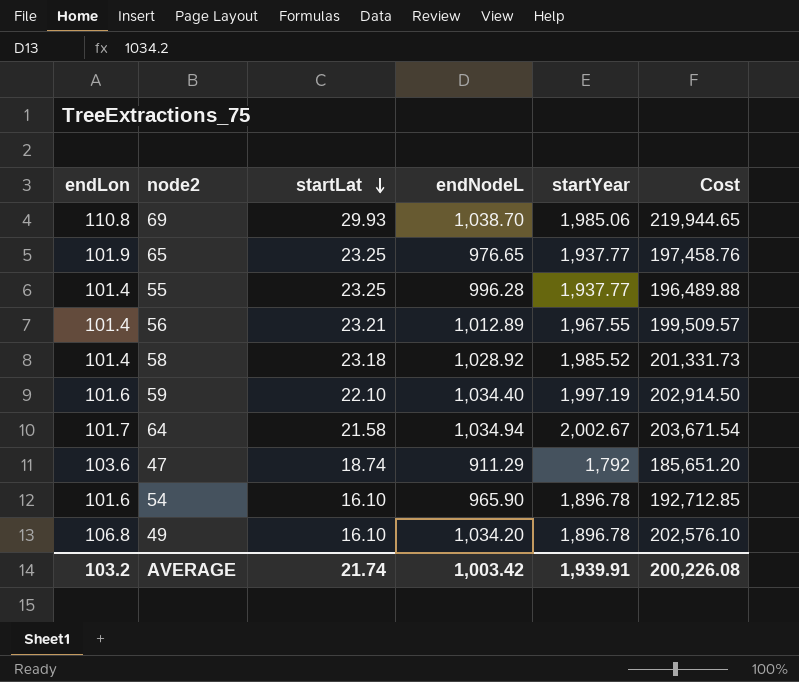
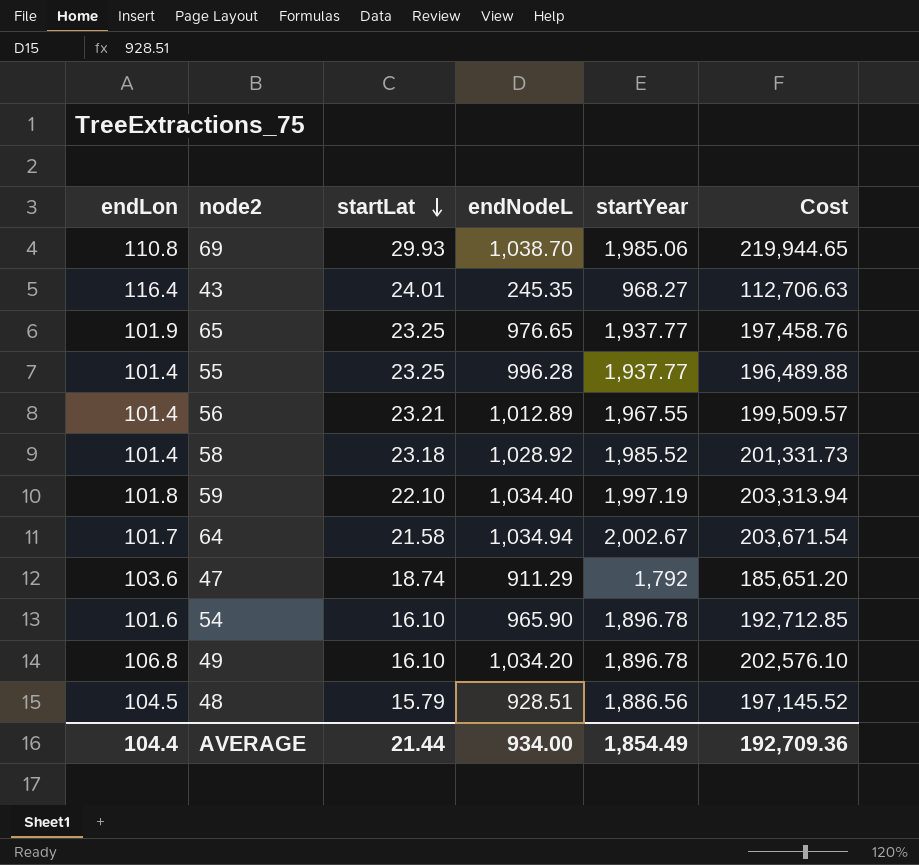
row 43: none -> 116.4 | 24.01 | 245.35 | 968.27 | 112,706.63
59 | endLon: 101.6 -> 101.8
59 | Cost: 202,914.50 -> 203,313.94
row 48: none -> 104.5 | 15.79 | 928.51 | 1,886.56 | 197,145.52
AVERAGE | endLon: 103.2 -> 104.4
AVERAGE | startLat: 21.74 -> 21.44
AVERAGE | endNodeL: 1,003.42 -> 934.00
AVERAGE | startYear: 1,939.91 -> 1,854.49
AVERAGE | Cost: 200,226.08 -> 192,709.36

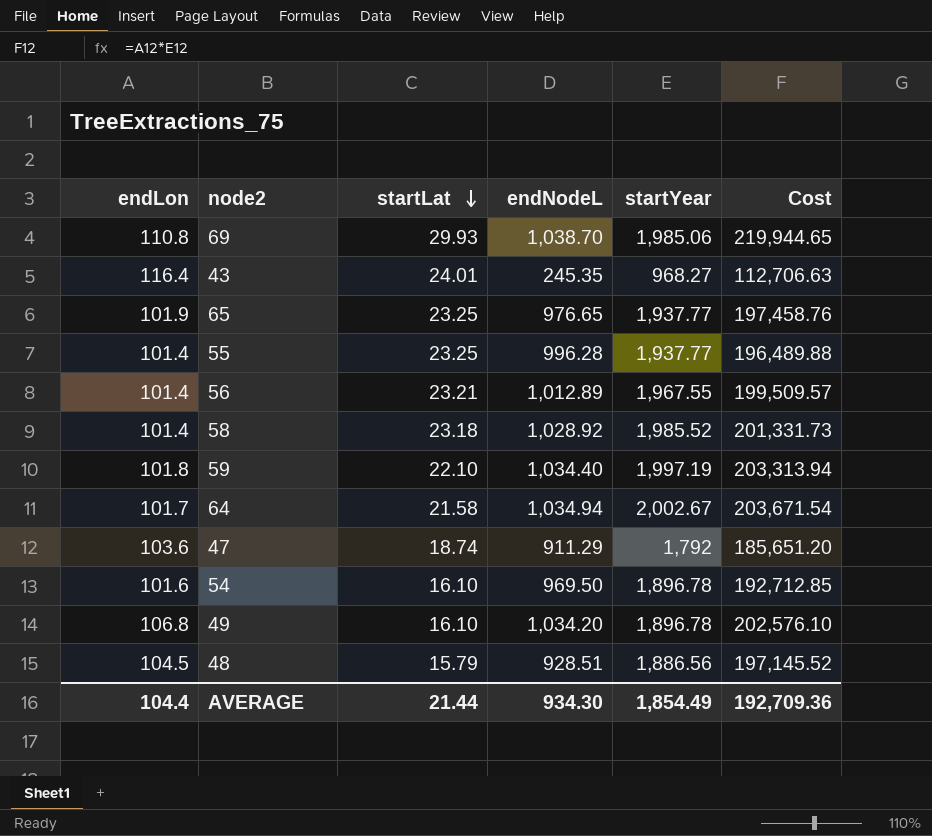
54 | endNodeL: 965.90 -> 969.50
AVERAGE | endNodeL: 934.00 -> 934.30

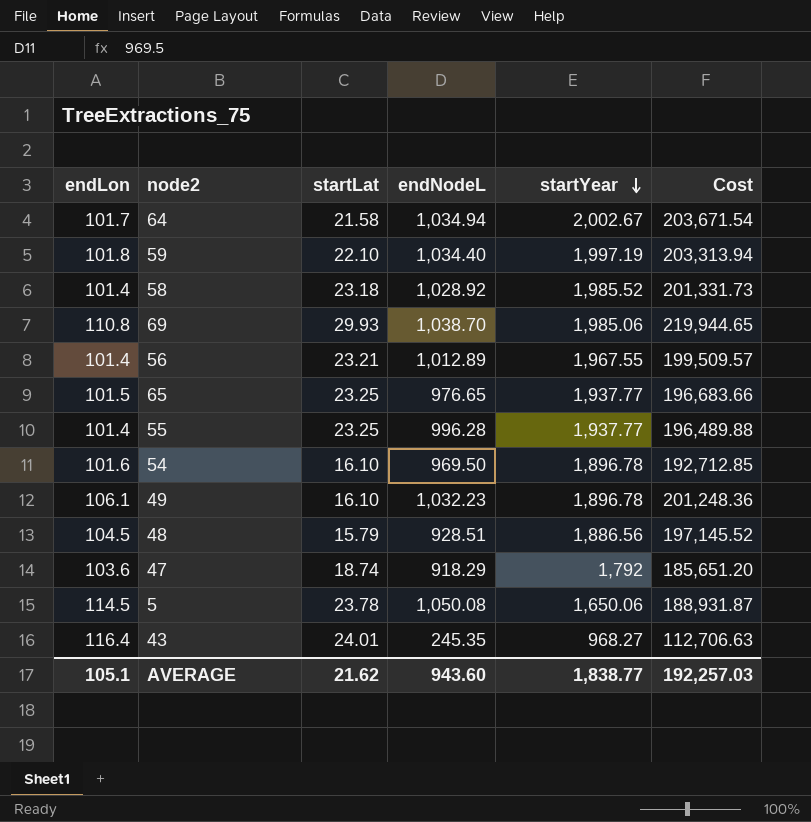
row order: startLat descending -> startYear descending
65 | endLon: 101.9 -> 101.5
65 | Cost: 197,458.76 -> 196,683.66
49 | endLon: 106.8 -> 106.1
49 | endNodeL: 1,034.20 -> 1,032.23
49 | Cost: 202,576.10 -> 201,248.36
47 | endNodeL: 911.29 -> 918.29
row 5: none -> 114.5 | 23.78 | 1,050.08 | 1,650.06 | 188,931.87
AVERAGE | endLon: 104.4 -> 105.1
AVERAGE | startLat: 21.44 -> 21.62
AVERAGE | endNodeL: 934.30 -> 943.60
AVERAGE | startYear: 1,854.49 -> 1,838.77
AVERAGE | Cost: 192,709.36 -> 192,257.03

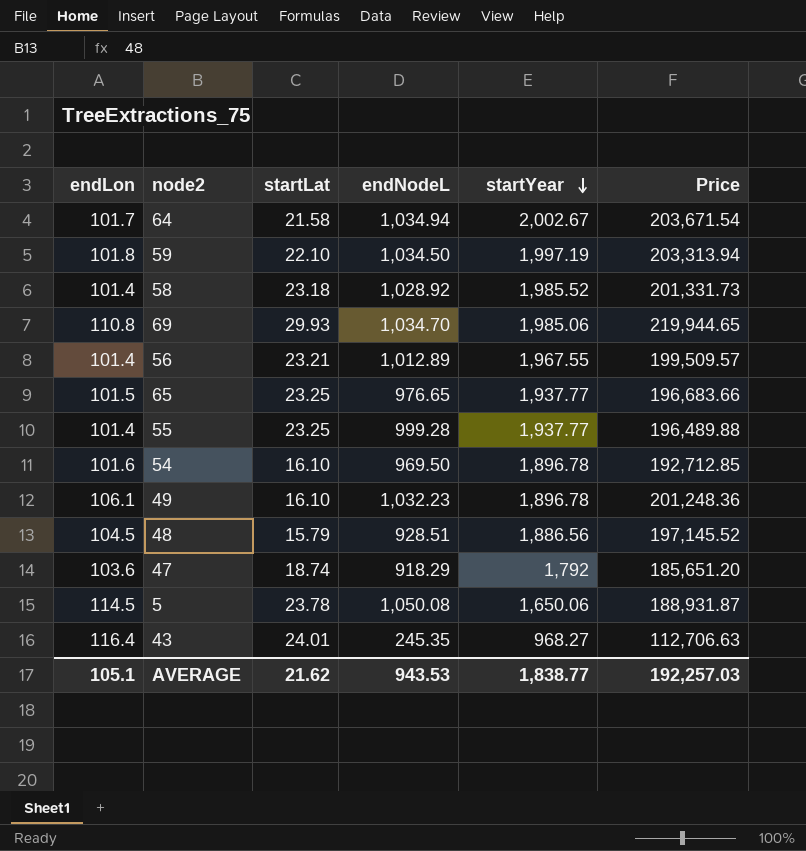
column name: Cost -> Price
59 | endNodeL: 1,034.40 -> 1,034.50
69 | endNodeL: 1,038.70 -> 1,034.70
55 | endNodeL: 996.28 -> 999.28
AVERAGE | endNodeL: 943.60 -> 943.53

